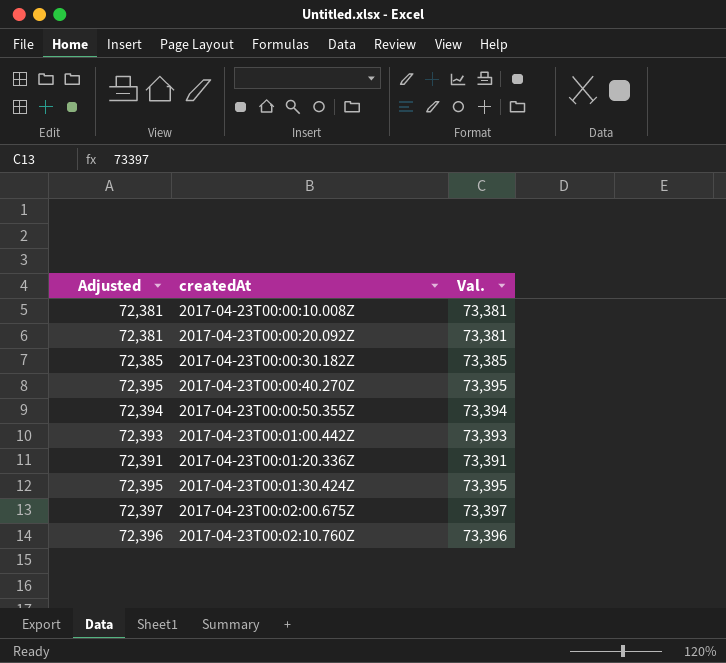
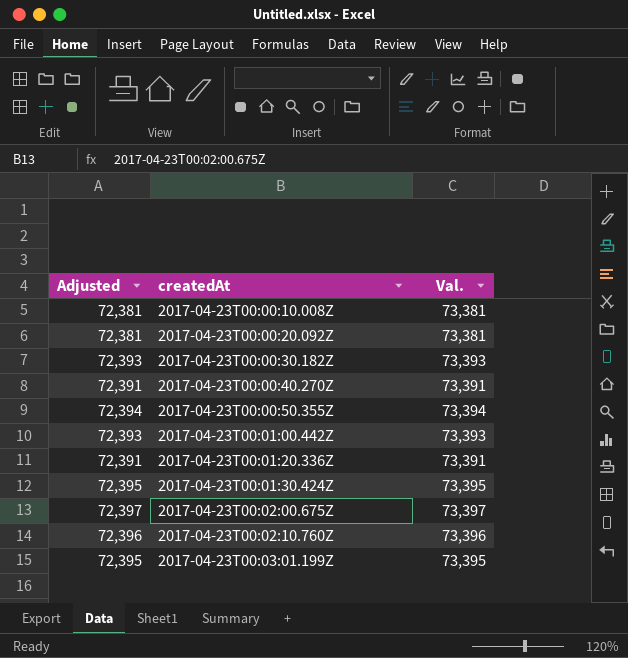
2017-04-23T00:00:30.182Z | Adjusted: 72,385 -> 72,393
2017-04-23T00:00:30.182Z | Val.: 73,385 -> 73,393
2017-04-23T00:00:40.270Z | Adjusted: 72,395 -> 72,391
2017-04-23T00:00:40.270Z | Val.: 73,395 -> 73,391
row 2017-04-23T00:03:01.199Z: none -> 72,395 | 73,395

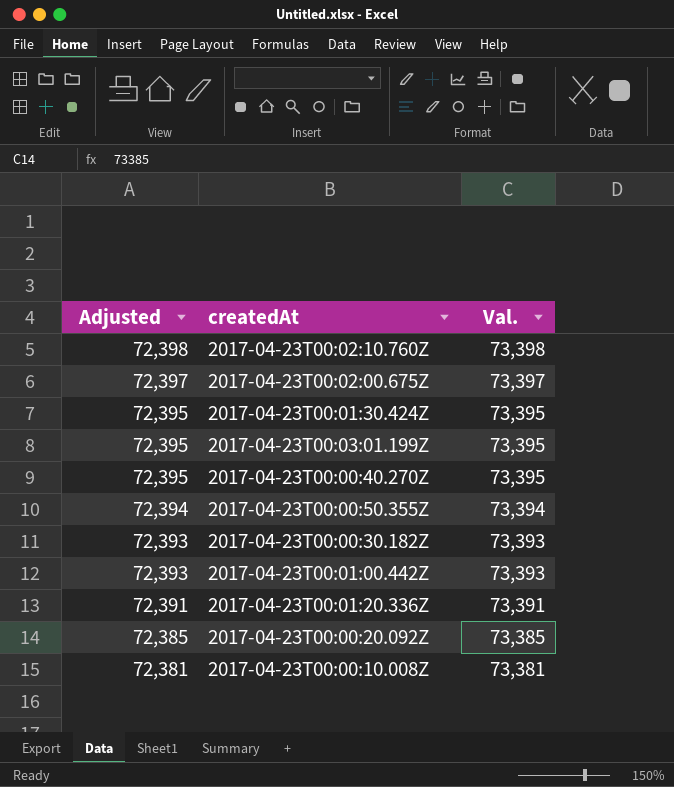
row order: createdAt ascending -> Adjusted descending
2017-04-23T00:02:10.760Z | Adjusted: 72,396 -> 72,398
2017-04-23T00:02:10.760Z | Val.: 73,396 -> 73,398
2017-04-23T00:00:40.270Z | Adjusted: 72,391 -> 72,395
2017-04-23T00:00:40.270Z | Val.: 73,391 -> 73,395
2017-04-23T00:00:20.092Z | Adjusted: 72,381 -> 72,385
2017-04-23T00:00:20.092Z | Val.: 73,381 -> 73,385

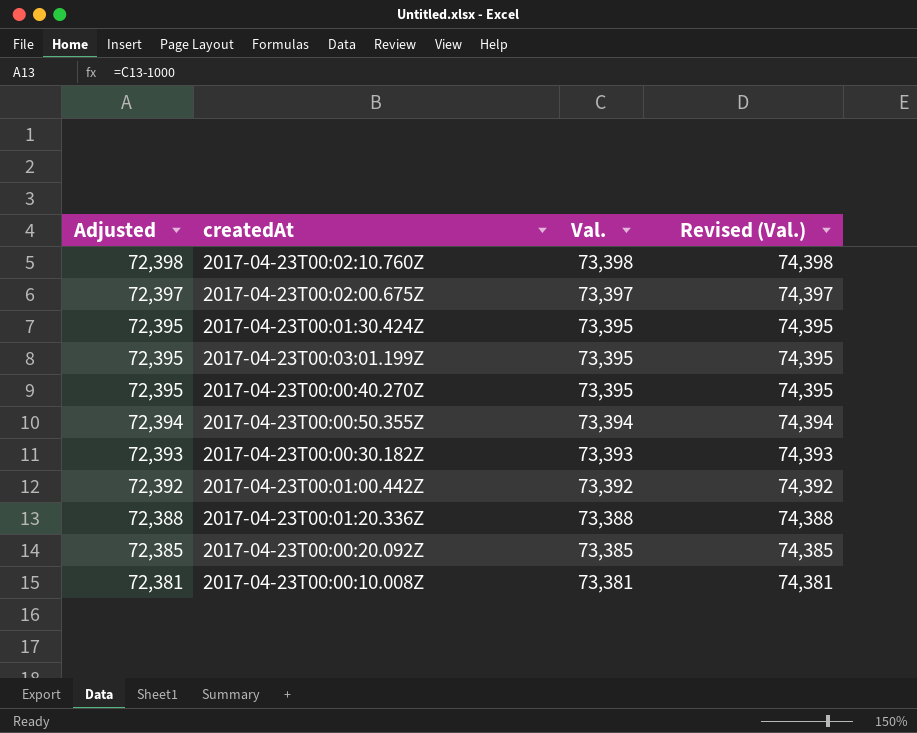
column Revised (Val.) | formula: none -> [Val.] + 1000
2017-04-23T00:01:00.442Z | Adjusted: 72,393 -> 72,392
2017-04-23T00:01:00.442Z | Val.: 73,393 -> 73,392
2017-04-23T00:01:20.336Z | Adjusted: 72,391 -> 72,388
2017-04-23T00:01:20.336Z | Val.: 73,391 -> 73,388

